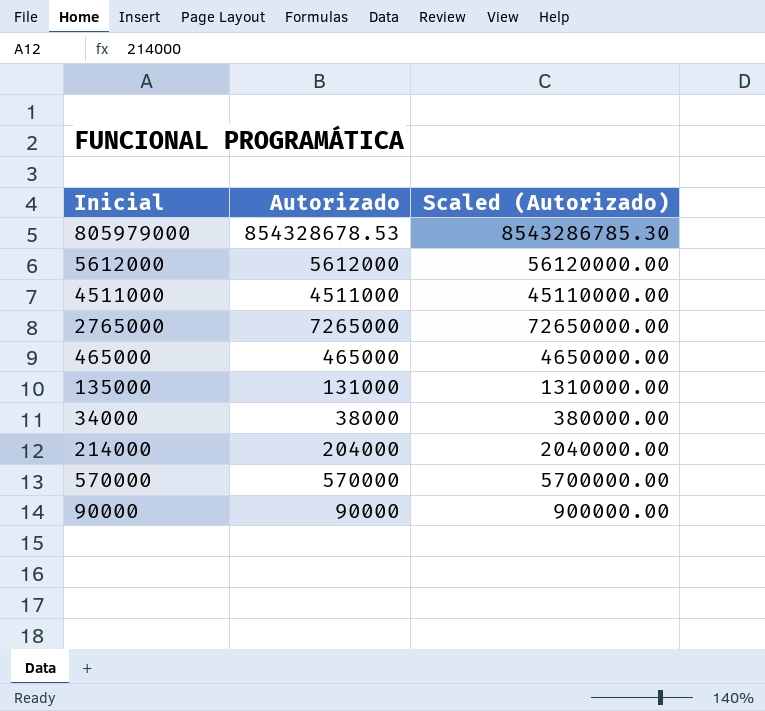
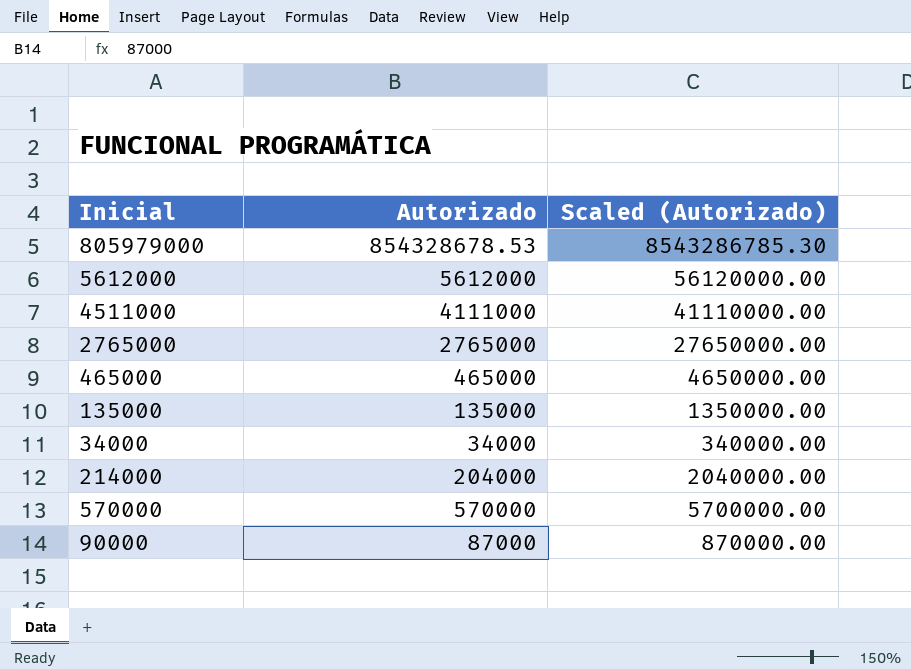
4511000 | Autorizado: 4511000 -> 4111000
4511000 | Scaled (Autorizado): 45110000.00 -> 41110000.00
2765000 | Autorizado: 7265000 -> 2765000
2765000 | Scaled (Autorizado): 72650000.00 -> 27650000.00
135000 | Autorizado: 131000 -> 135000
135000 | Scaled (Autorizado): 1310000.00 -> 1350000.00
34000 | Autorizado: 38000 -> 34000
34000 | Scaled (Autorizado): 380000.00 -> 340000.00
90000 | Autorizado: 90000 -> 87000
90000 | Scaled (Autorizado): 900000.00 -> 870000.00

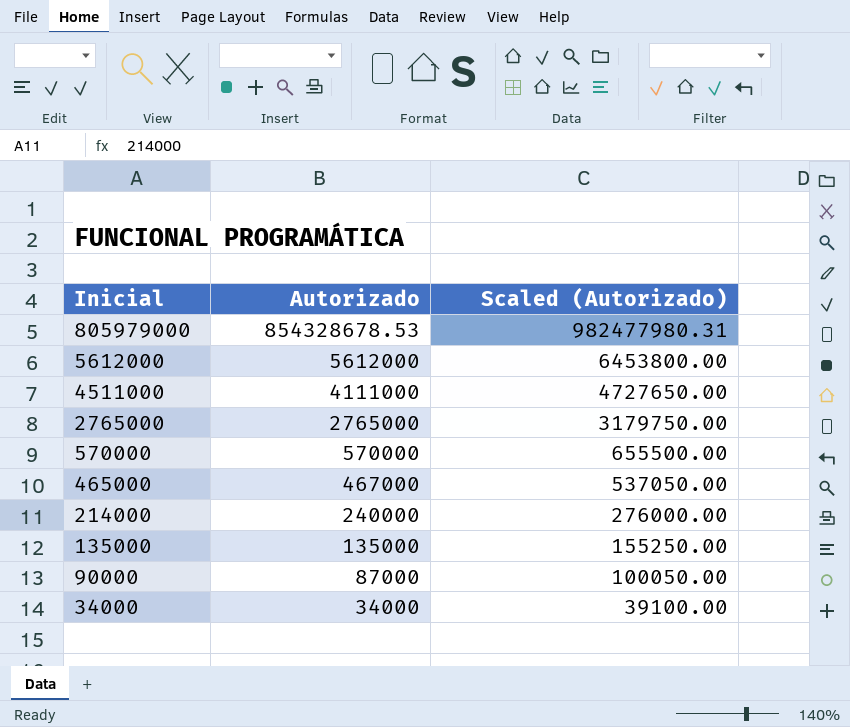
row order: none -> Inicial descending
column Scaled (Autorizado) | formula: [Autorizado] * 10 -> [Autorizado] * 1.15
465000 | Autorizado: 465000 -> 467000
214000 | Autorizado: 204000 -> 240000

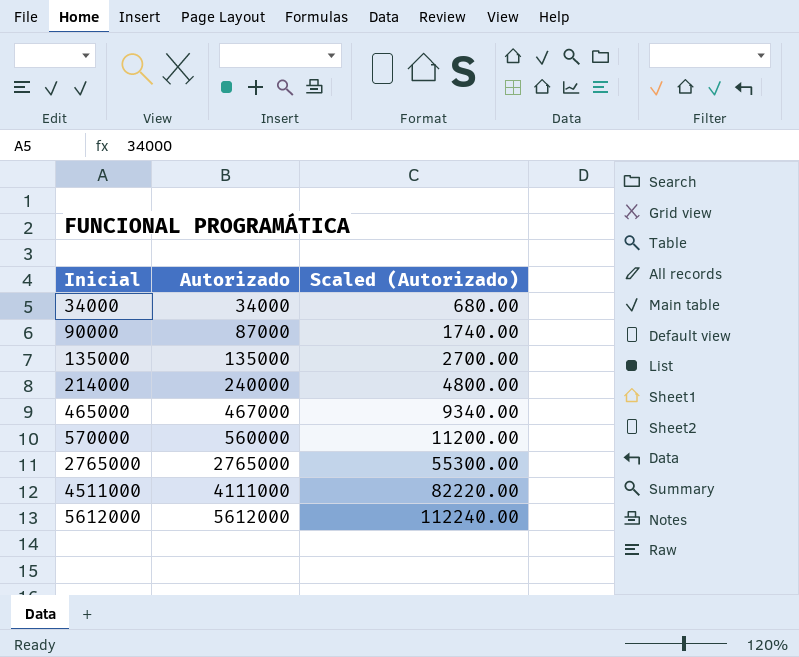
row order: Inicial descending -> Inicial ascending
column Scaled (Autorizado) | formula: [Autorizado] * 1.15 -> [Autorizado] * 0.02
row 805979000: 854328678.53 | 982477980.31 -> none
570000 | Autorizado: 570000 -> 560000

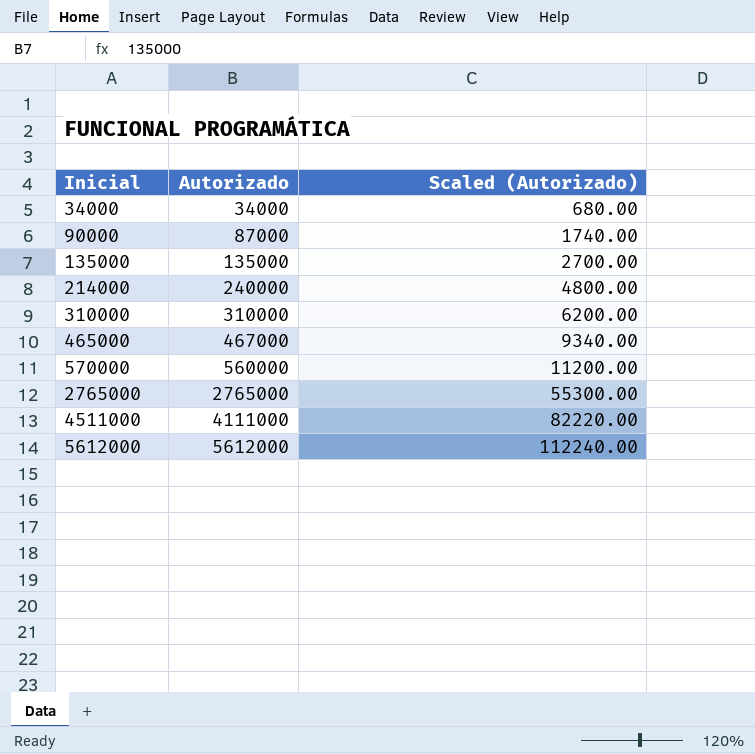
row 310000: none -> 310000 | 6200.00

